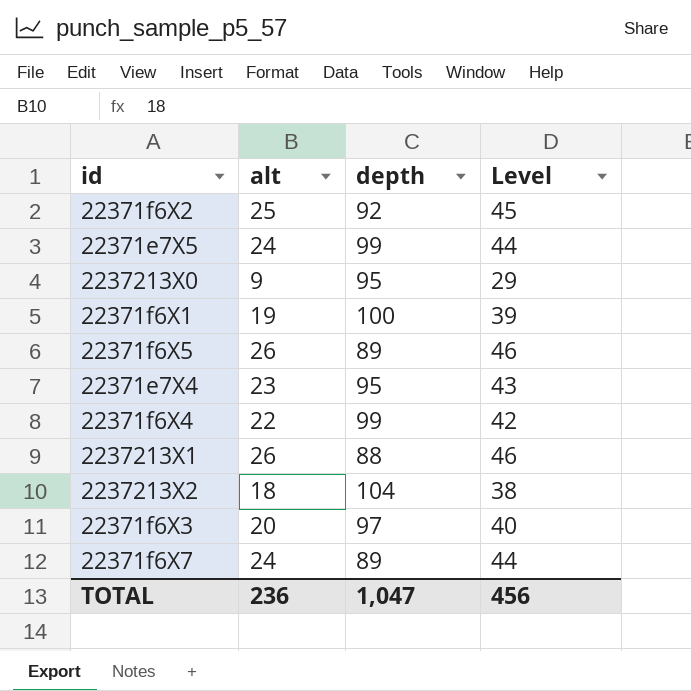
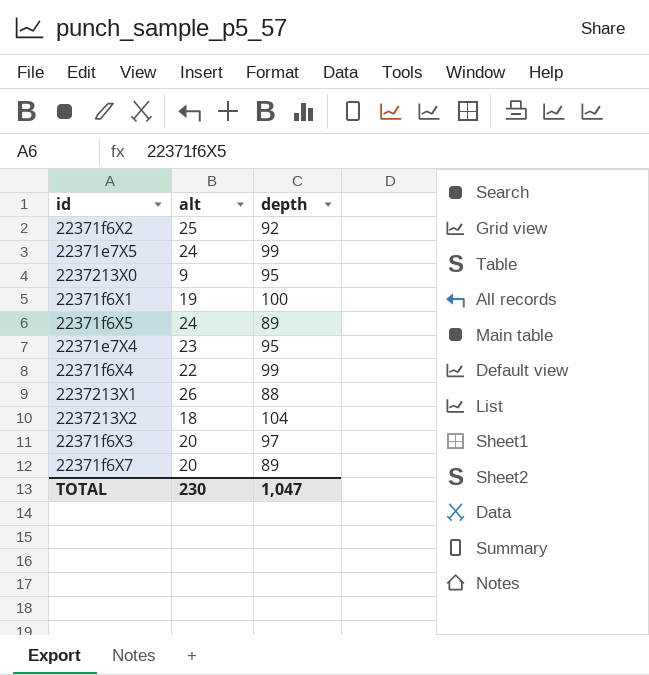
column Level | formula: [alt] + 20 -> none
22371f6X5 | alt: 26 -> 24
22371f6X7 | alt: 24 -> 20
TOTAL | alt: 236 -> 230

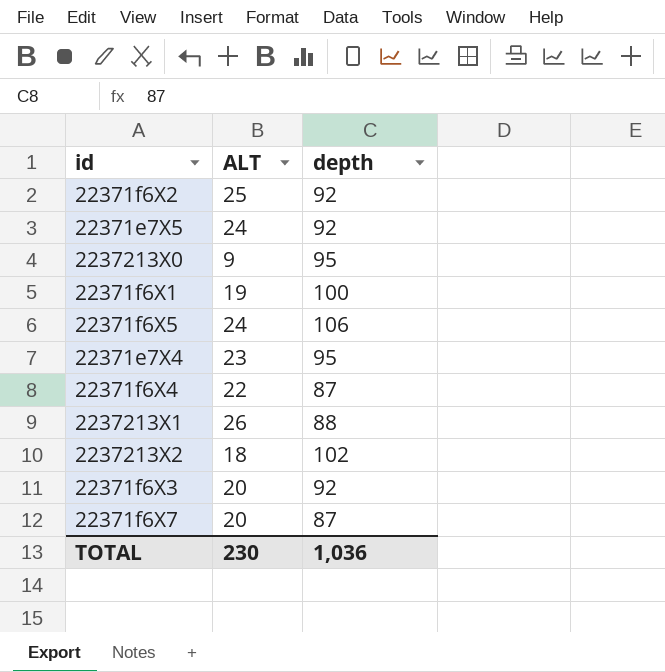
column name: alt -> ALT
22371e7X5 | depth: 99 -> 92
22371f6X5 | depth: 89 -> 106
22371f6X4 | depth: 99 -> 87
2237213X2 | depth: 104 -> 102
22371f6X3 | depth: 97 -> 92
22371f6X7 | depth: 89 -> 87
TOTAL | depth: 1,047 -> 1,036

